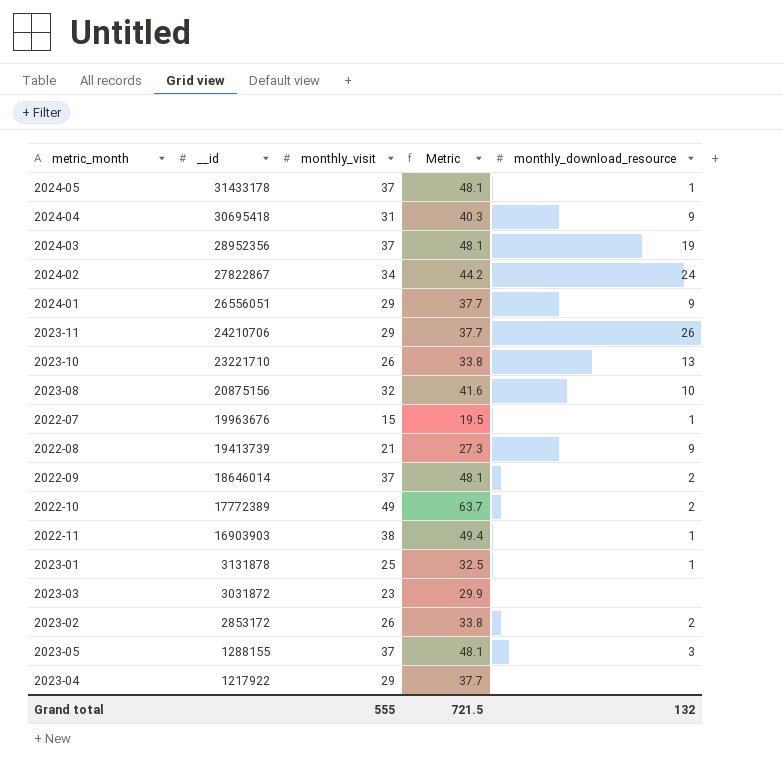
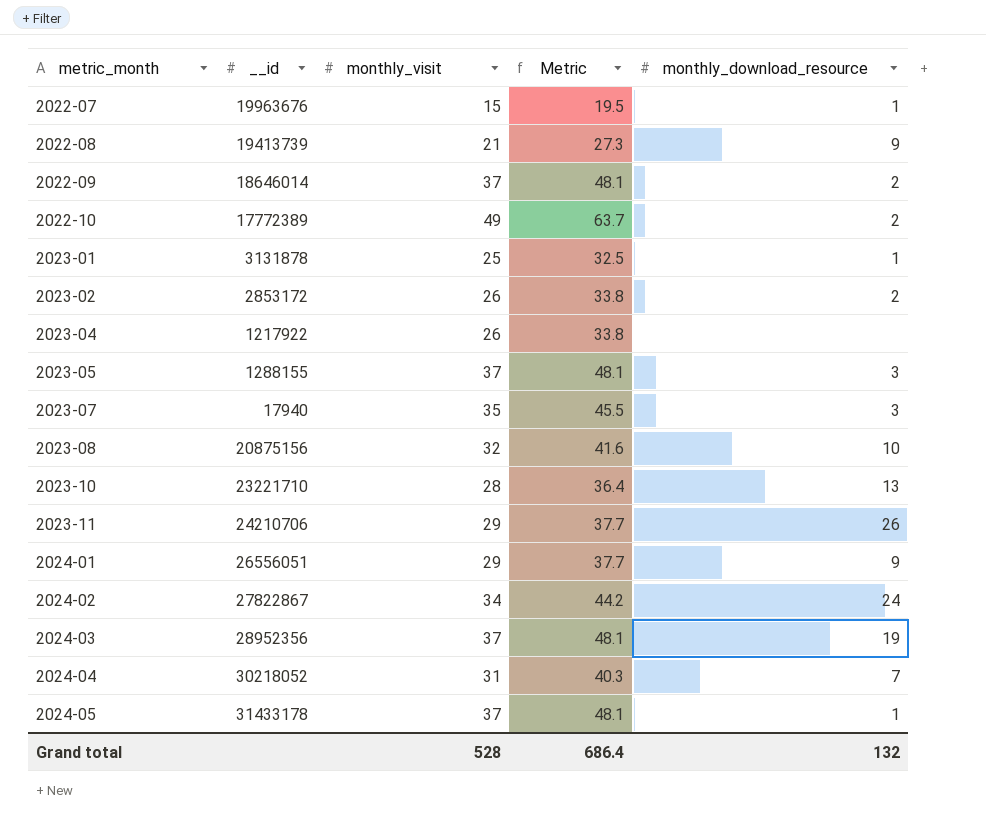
row order: __id descending -> metric_month ascending
row 2022-11: 16903903 | 38 | 49.4 | 1 -> none
row 2023-03: 3031872 | 23 | 29.9 | none -> none
2023-04 | monthly_visit: 29 -> 26
2023-04 | Metric: 37.7 -> 33.8
row 2023-07: none -> 17940 | 35 | 45.5 | 3
2023-10 | monthly_visit: 26 -> 28
2023-10 | Metric: 33.8 -> 36.4
2024-04 | __id: 30695418 -> 30218052
2024-04 | monthly_download_resource: 9 -> 7
Grand total | monthly_visit: 555 -> 528
Grand total | Metric: 721.5 -> 686.4

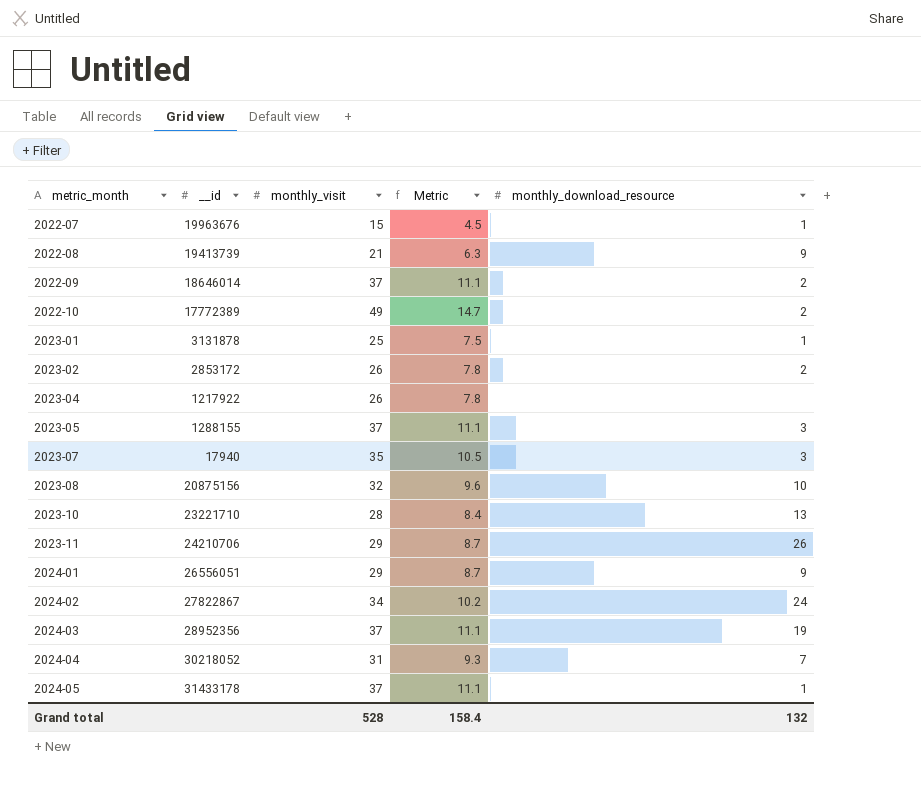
column Metric | formula: [monthly_visit] * 1.3 -> [monthly_visit] * 0.3
Grand total | Metric: 686.4 -> 158.4

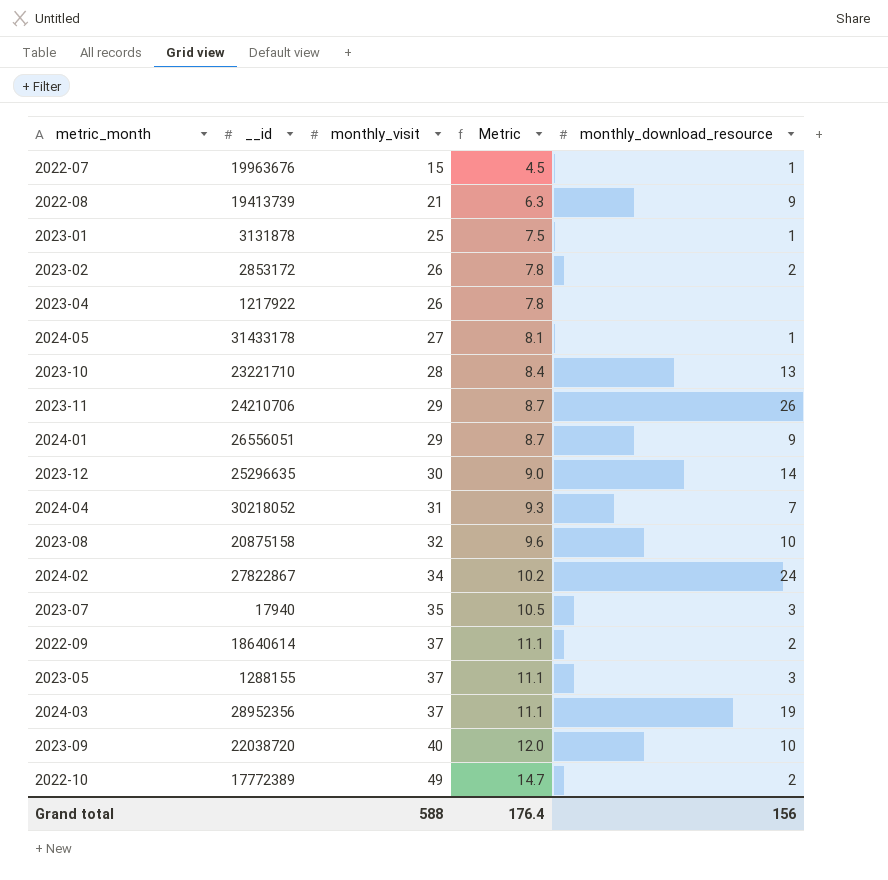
row order: metric_month ascending -> monthly_visit ascending
2024-05 | monthly_visit: 37 -> 27
2024-05 | Metric: 11.1 -> 8.1
row 2023-12: none -> 25296635 | 30 | 9.0 | 14
2023-08 | __id: 20875156 -> 20875158
2022-09 | __id: 18646014 -> 18640614
row 2023-09: none -> 22038720 | 40 | 12.0 | 10
Grand total | monthly_visit: 528 -> 588
Grand total | Metric: 158.4 -> 176.4
Grand total | monthly_download_resource: 132 -> 156

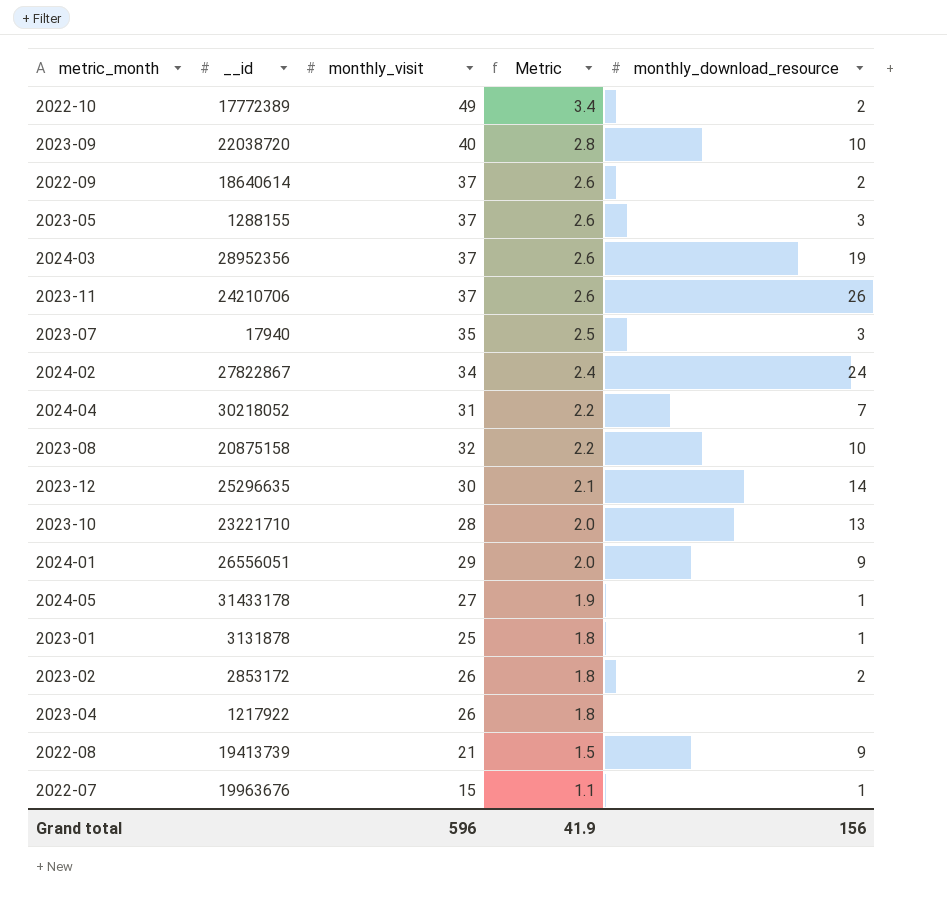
row order: monthly_visit ascending -> Metric descending
column Metric | formula: [monthly_visit] * 0.3 -> [monthly_visit] * 0.07
2023-11 | monthly_visit: 29 -> 37
Grand total | monthly_visit: 588 -> 596
Grand total | Metric: 176.4 -> 41.9

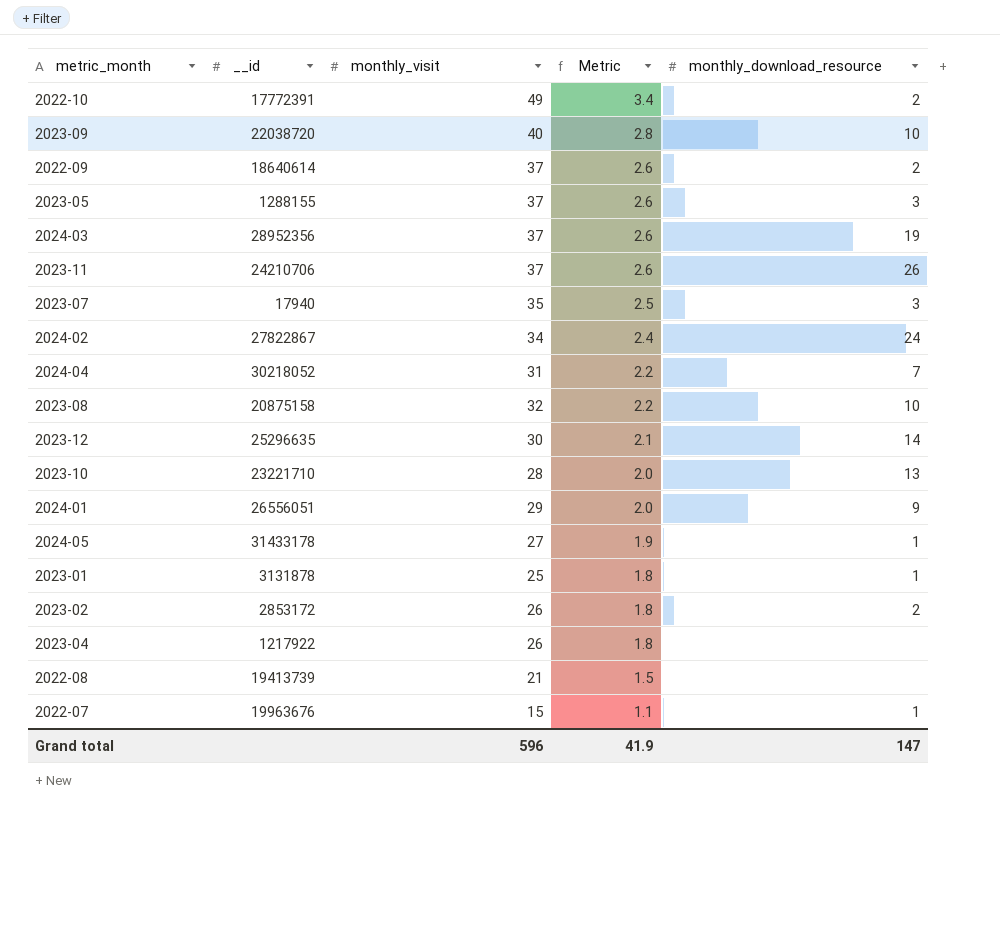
2022-10 | __id: 17772389 -> 17772391
2022-08 | monthly_download_resource: 9 -> none
Grand total | monthly_download_resource: 156 -> 147

